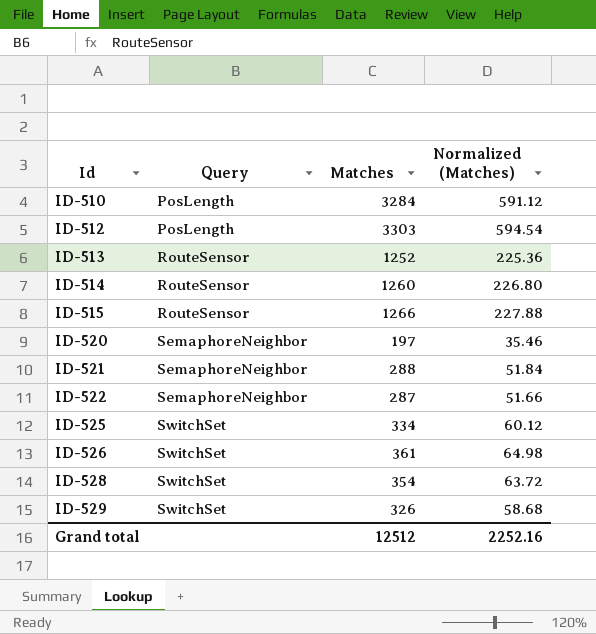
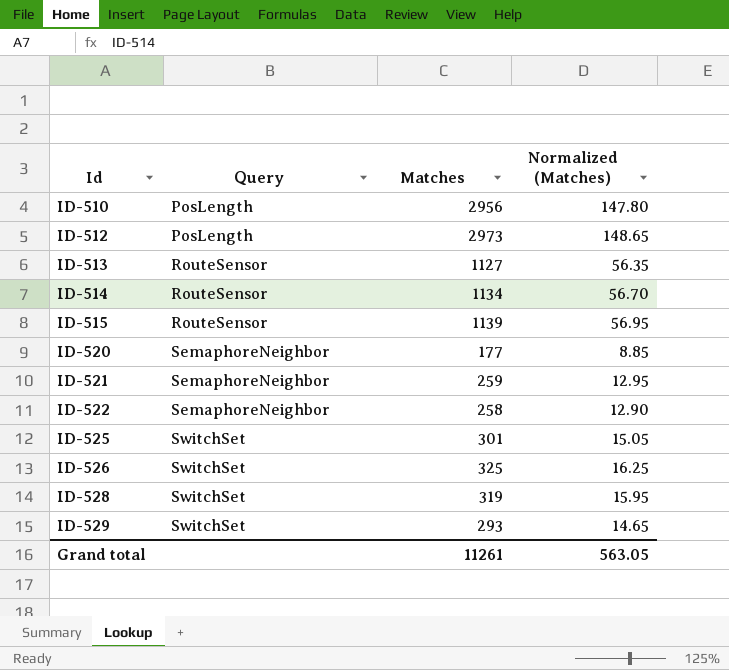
column Normalized (Matches) | formula: [Matches] * 0.18 -> [Matches] * 0.05
ID-510 | Matches: 3284 -> 2956
ID-512 | Matches: 3303 -> 2973
ID-513 | Matches: 1252 -> 1127
ID-514 | Matches: 1260 -> 1134
ID-515 | Matches: 1266 -> 1139
ID-520 | Matches: 197 -> 177
ID-521 | Matches: 288 -> 259
ID-522 | Matches: 287 -> 258
ID-525 | Matches: 334 -> 301
ID-526 | Matches: 361 -> 325
ID-528 | Matches: 354 -> 319
ID-529 | Matches: 326 -> 293
Grand total | Matches: 12512 -> 11261
Grand total | Normalized (Matches): 2252.16 -> 563.05

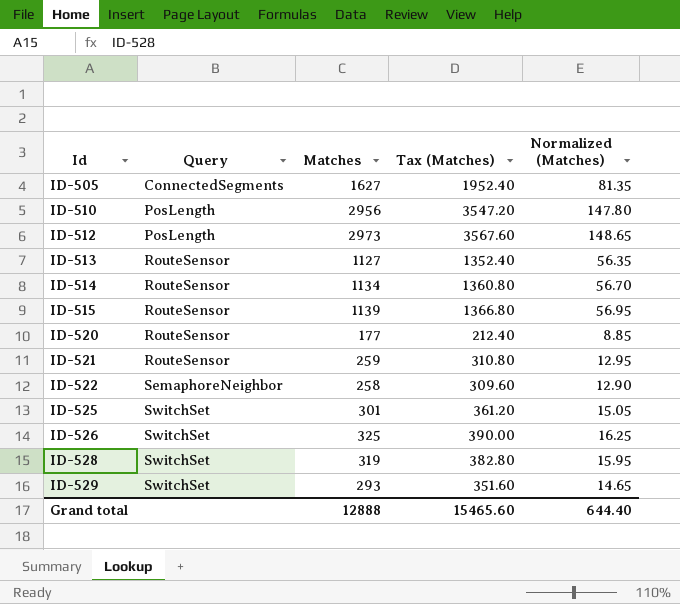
column Tax (Matches) | formula: none -> [Matches] * 1.2
row ID-505: none -> ConnectedSegments | 1627 | 1952.40 | 81.35
ID-520 | Query: SemaphoreNeighbor -> RouteSensor
ID-521 | Query: SemaphoreNeighbor -> RouteSensor
Grand total | Matches: 11261 -> 12888
Grand total | Normalized (Matches): 563.05 -> 644.40

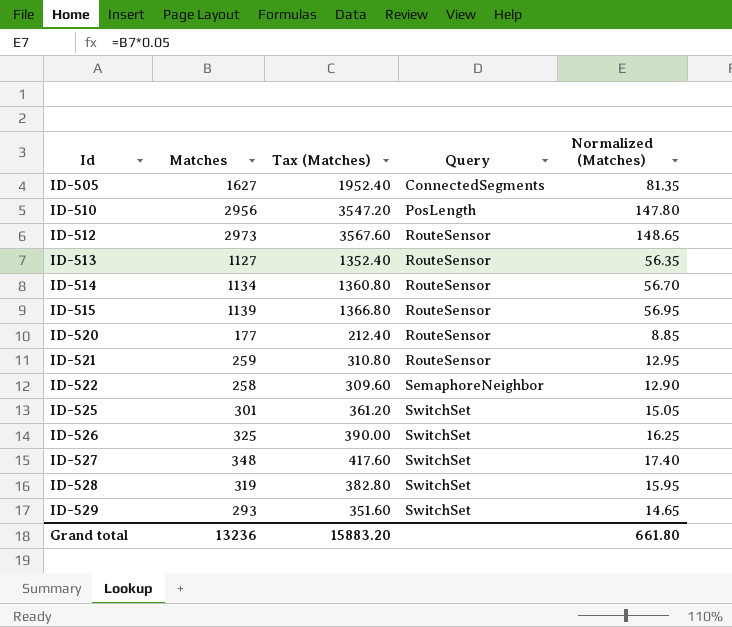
column Query | position: 2 -> 4
ID-512 | Query: PosLength -> RouteSensor
row ID-527: none -> 348 | 417.60 | SwitchSet | 17.40
Grand total | Matches: 12888 -> 13236
Grand total | Tax (Matches): 15465.60 -> 15883.20
Grand total | Normalized (Matches): 644.40 -> 661.80

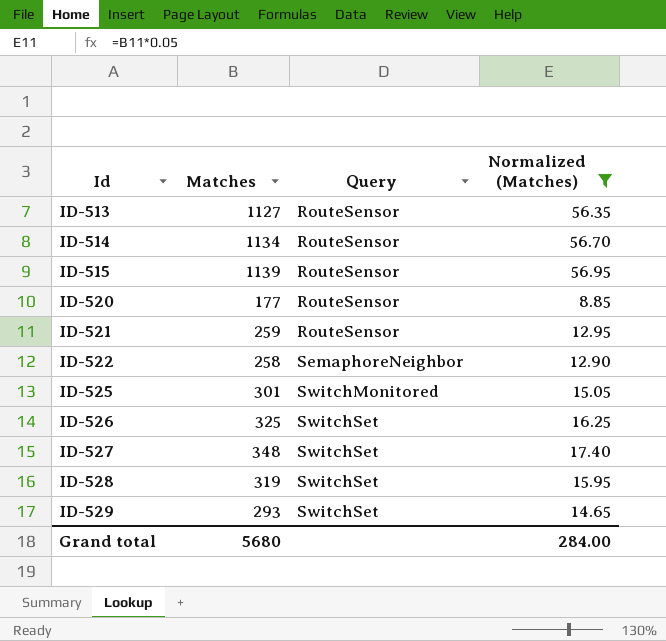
filter: none -> Normalized (Matches) <= 56.95
column Tax (Matches) | formula: [Matches] * 1.2 -> none
ID-525 | Query: SwitchSet -> SwitchMonitored
Grand total | Matches: 13236 -> 5680
Grand total | Normalized (Matches): 661.80 -> 284.00

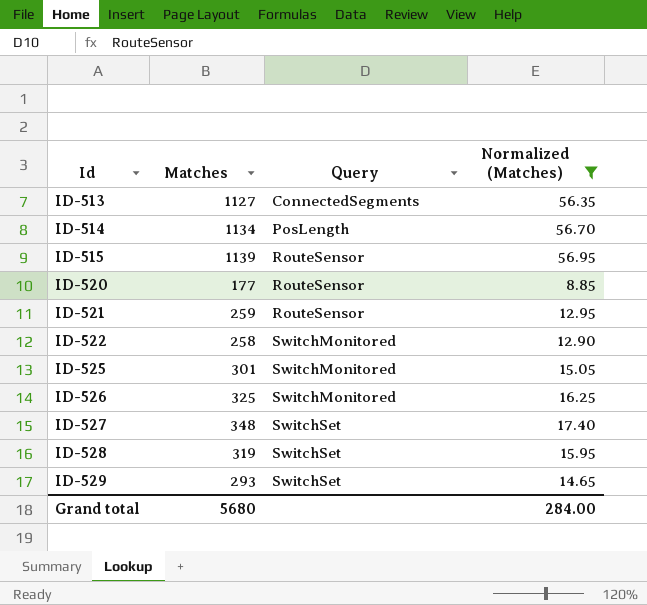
ID-513 | Query: RouteSensor -> ConnectedSegments
ID-514 | Query: RouteSensor -> PosLength
ID-522 | Query: SemaphoreNeighbor -> SwitchMonitored
ID-526 | Query: SwitchSet -> SwitchMonitored

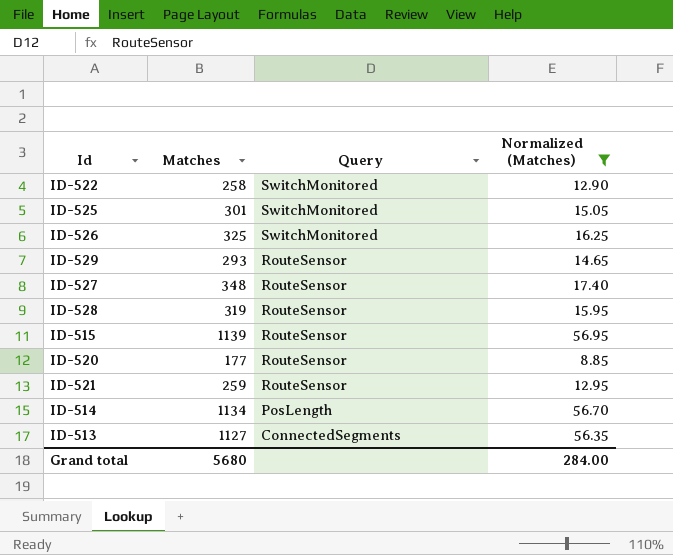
row order: Id ascending -> Query descending
ID-529 | Query: SwitchSet -> RouteSensor
ID-527 | Query: SwitchSet -> RouteSensor
ID-528 | Query: SwitchSet -> RouteSensor

